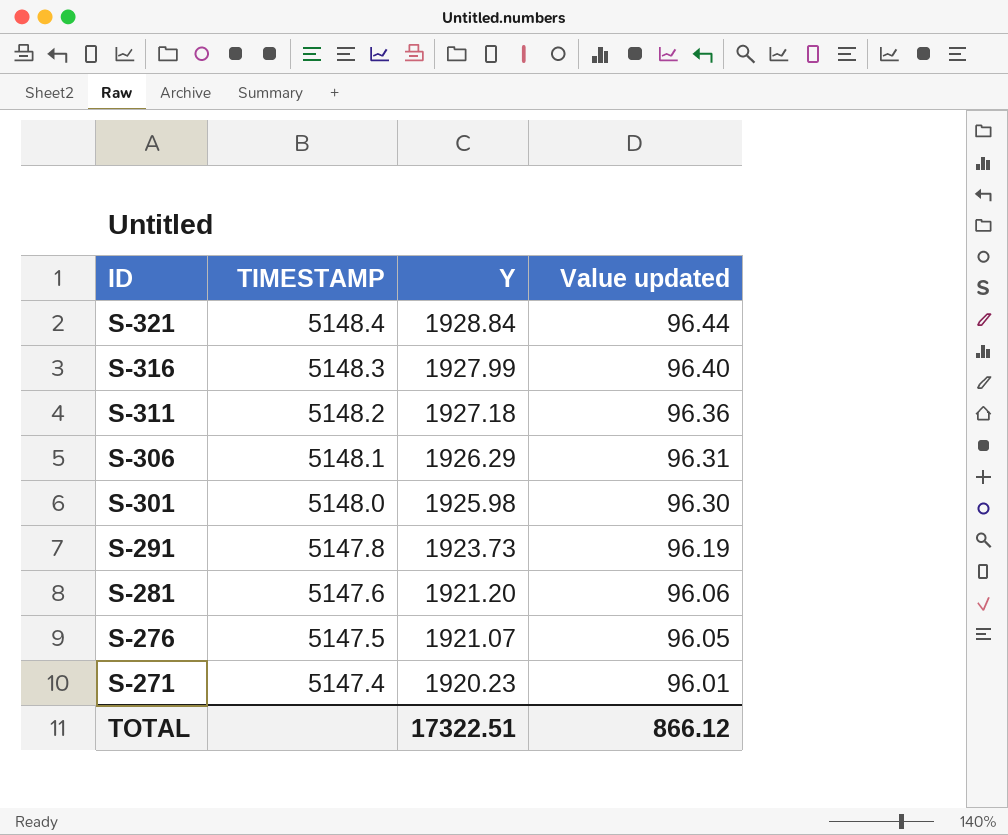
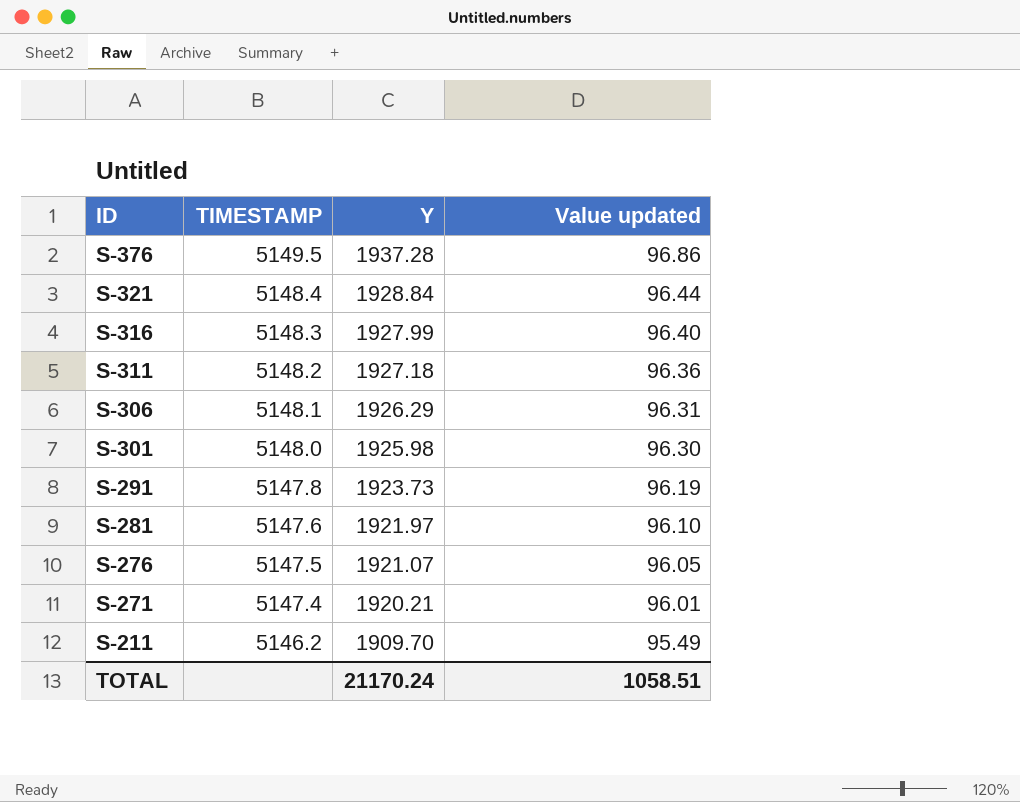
row S-376: none -> 5149.5 | 1937.28 | 96.86
S-281 | Y: 1921.20 -> 1921.97
S-281 | Value updated: 96.06 -> 96.10
S-271 | Y: 1920.23 -> 1920.21
row S-211: none -> 5146.2 | 1909.70 | 95.49
TOTAL | Y: 17322.51 -> 21170.24
TOTAL | Value updated: 866.12 -> 1058.51

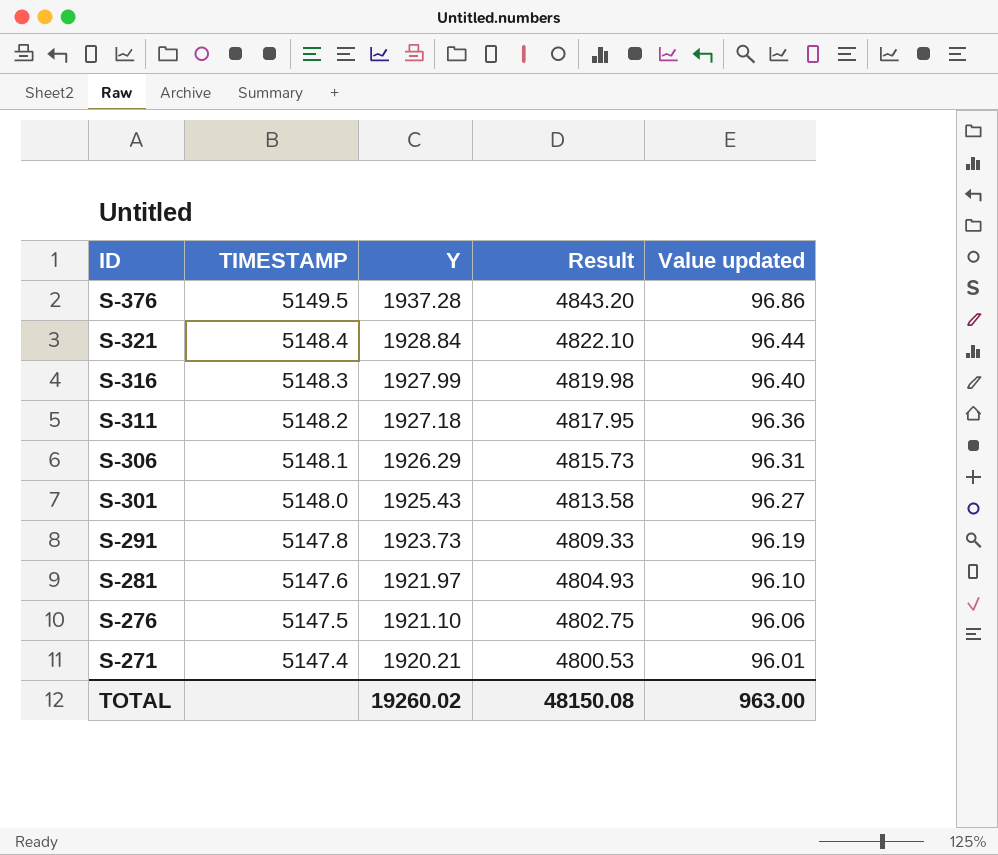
column Result | formula: none -> [Y] * 2.5
row S-211: 5146.2 | 1909.70 | 95.49 -> none
S-301 | Y: 1925.98 -> 1925.43
S-301 | Value updated: 96.30 -> 96.27
S-276 | Y: 1921.07 -> 1921.10
S-276 | Value updated: 96.05 -> 96.06
TOTAL | Y: 21170.24 -> 19260.02
TOTAL | Value updated: 1058.51 -> 963.00

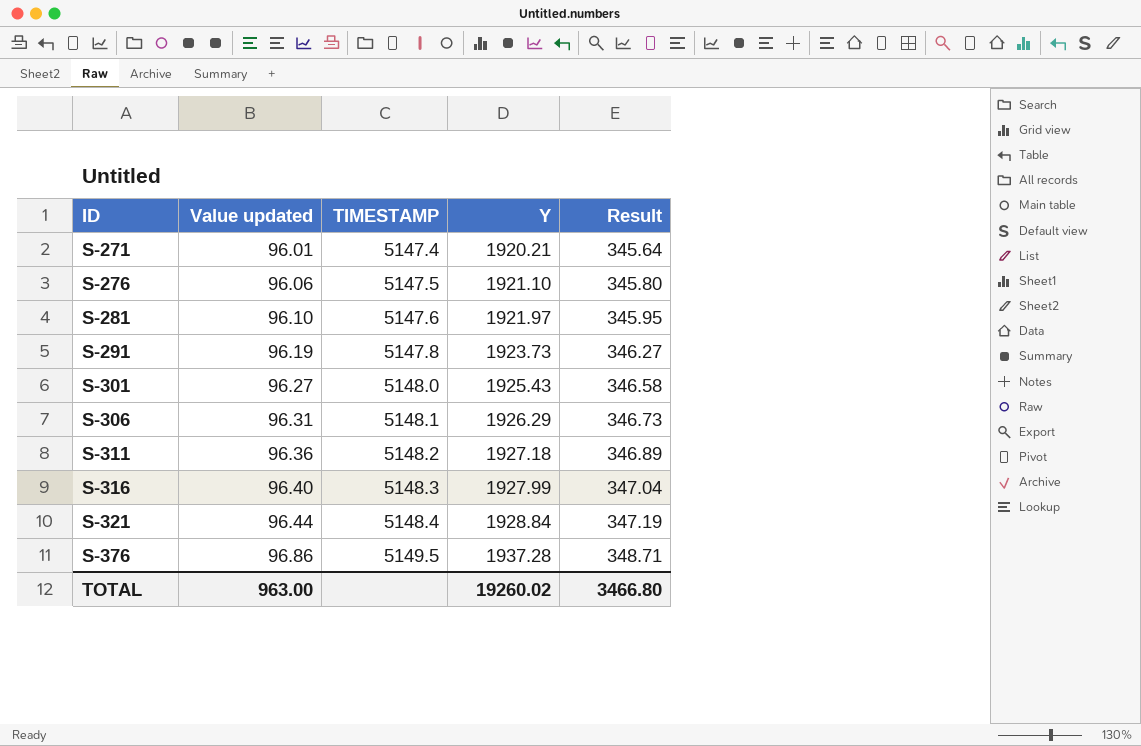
row order: ID descending -> ID ascending
column Value updated | position: 5 -> 2
column Result | formula: [Y] * 2.5 -> [Y] * 0.18
TOTAL | Result: 48150.08 -> 3466.80

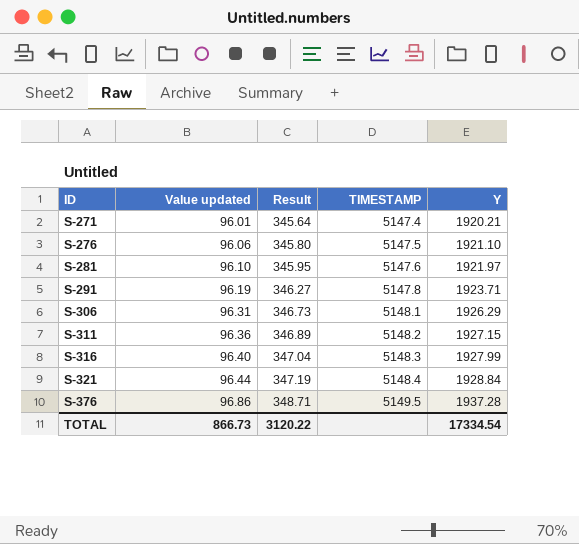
column Result | position: 5 -> 3
row S-301: 96.27 | 5148.0 | 1925.43 | 346.58 -> none
S-291 | Y: 1923.73 -> 1923.71
S-311 | Y: 1927.18 -> 1927.15
TOTAL | Value updated: 963.00 -> 866.73
TOTAL | Result: 3466.80 -> 3120.22
TOTAL | Y: 19260.02 -> 17334.54

